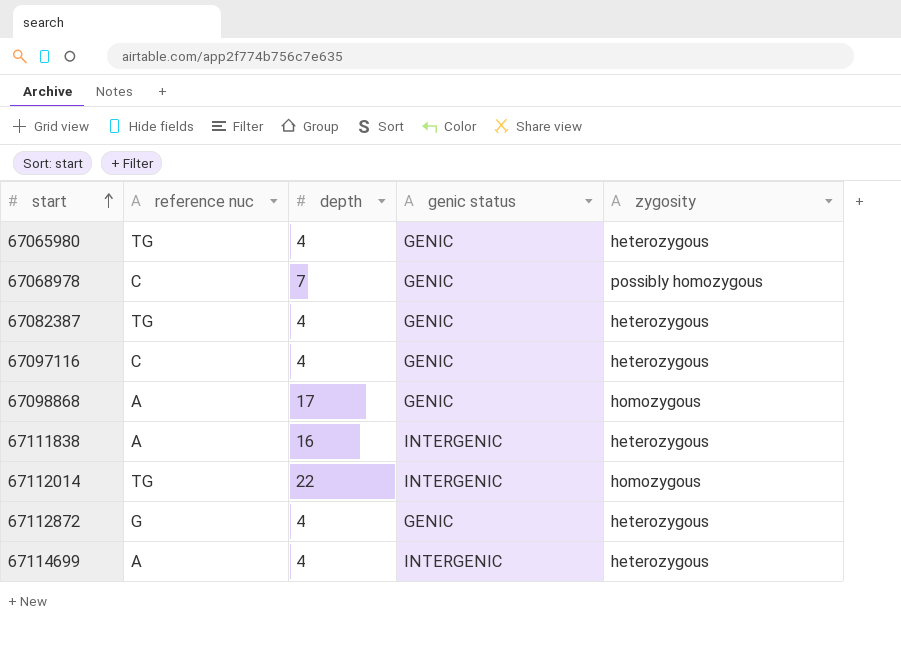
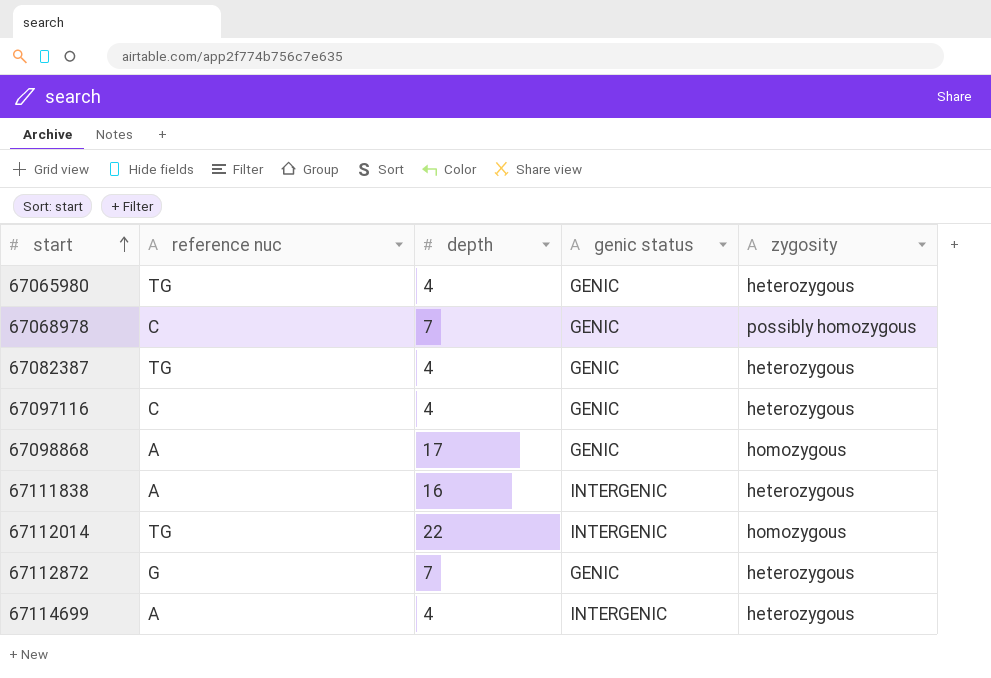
67112872 | depth: 4 -> 7

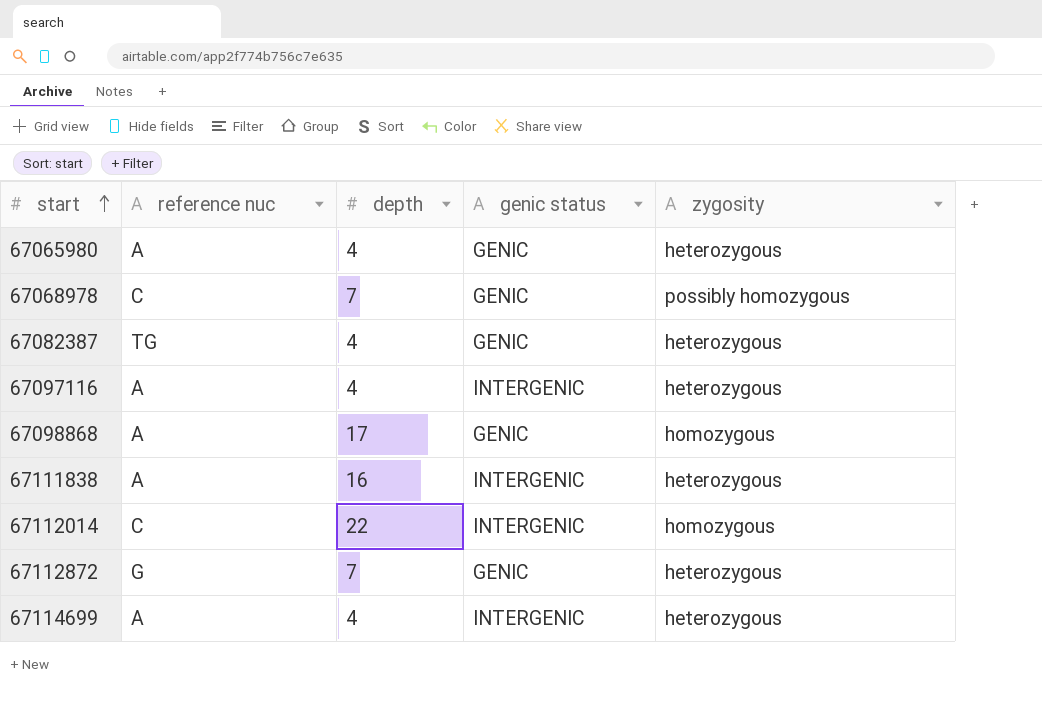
67065980 | reference nuc: TG -> A
67097116 | reference nuc: C -> A
67097116 | genic status: GENIC -> INTERGENIC
67112014 | reference nuc: TG -> C

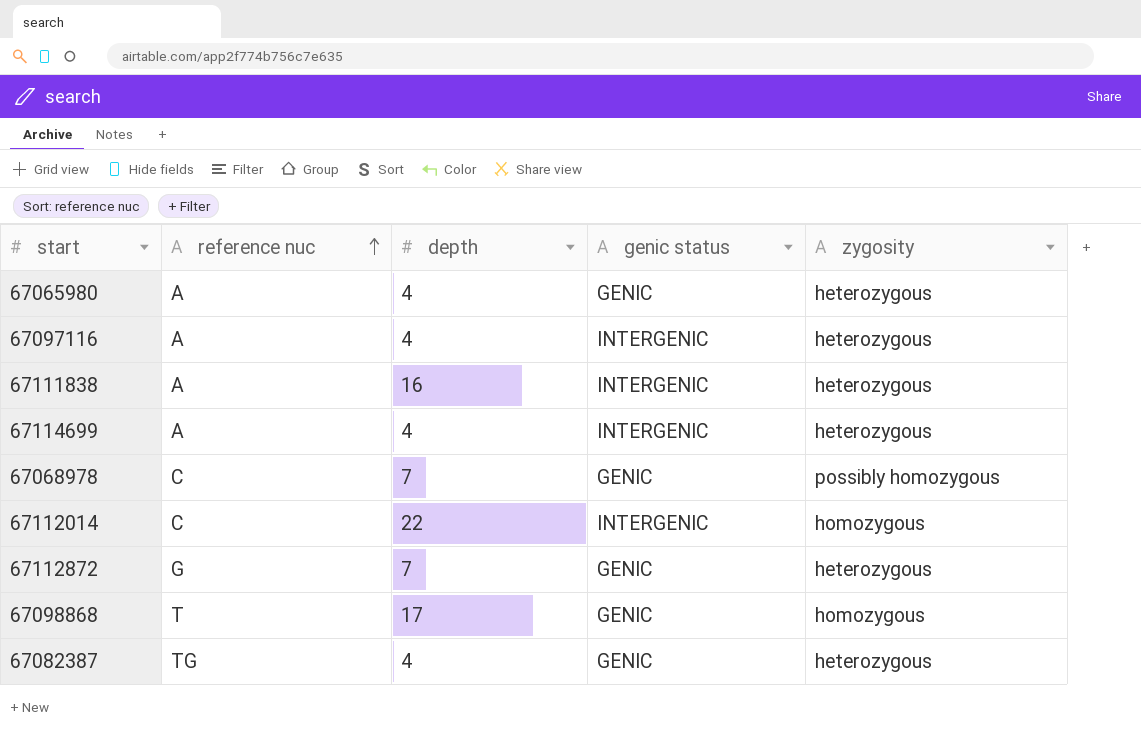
row order: start ascending -> reference nuc ascending
67098868 | reference nuc: A -> T

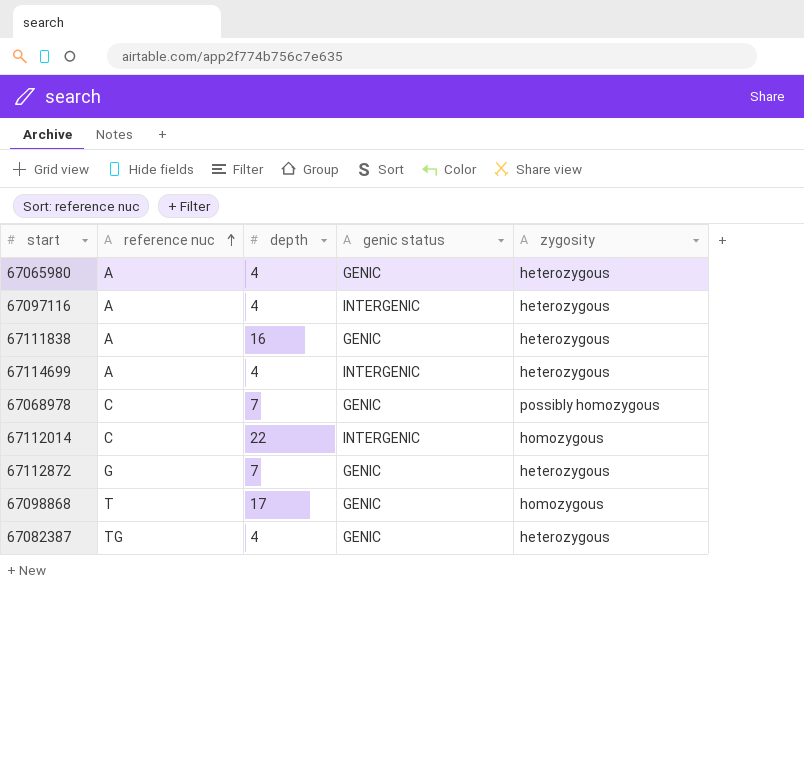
67111838 | genic status: INTERGENIC -> GENIC

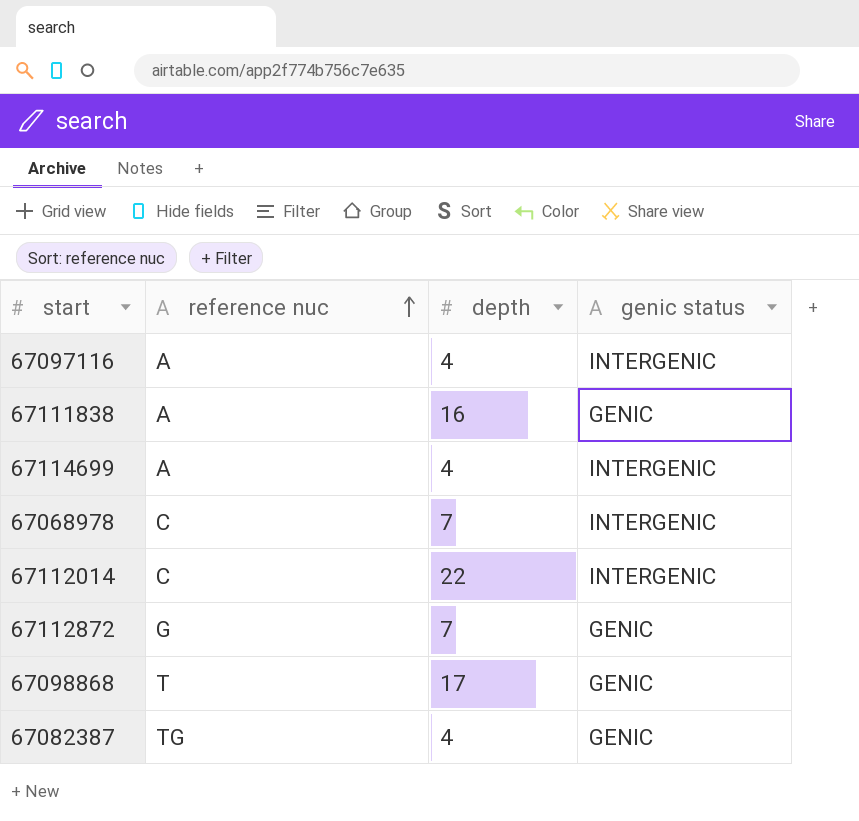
column zygosity | position: 5 -> none
row 67065980: A | 4 | GENIC | heterozygous -> none
67068978 | genic status: GENIC -> INTERGENIC

